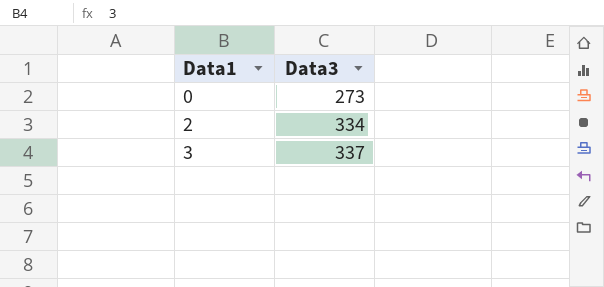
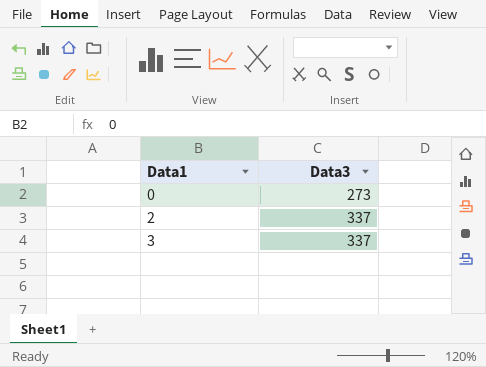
2 | Data3: 334 -> 337

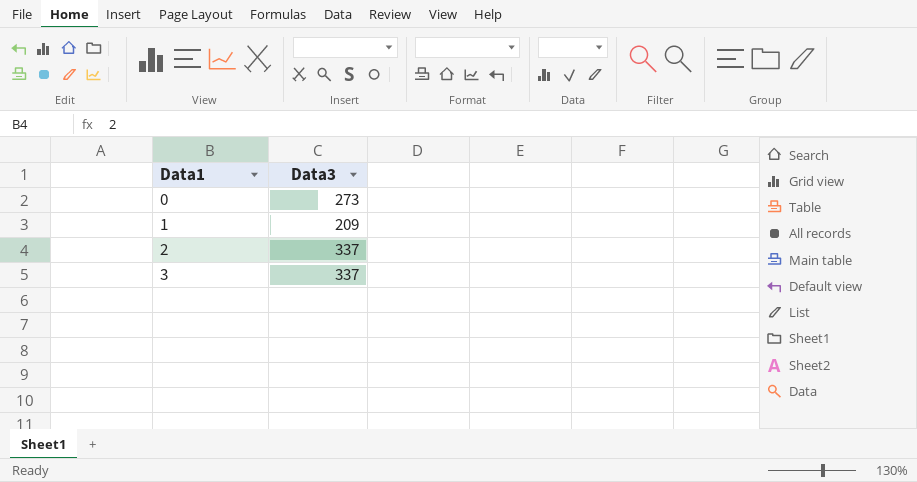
row 1: none -> 209

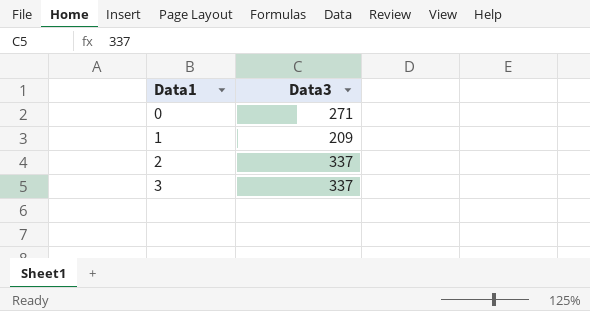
0 | Data3: 273 -> 271

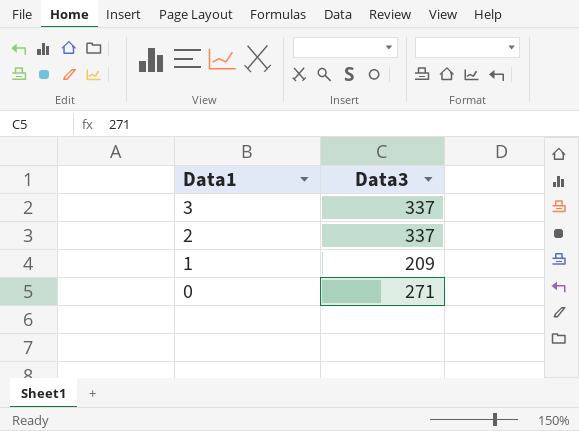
row order: Data1 ascending -> Data1 descending

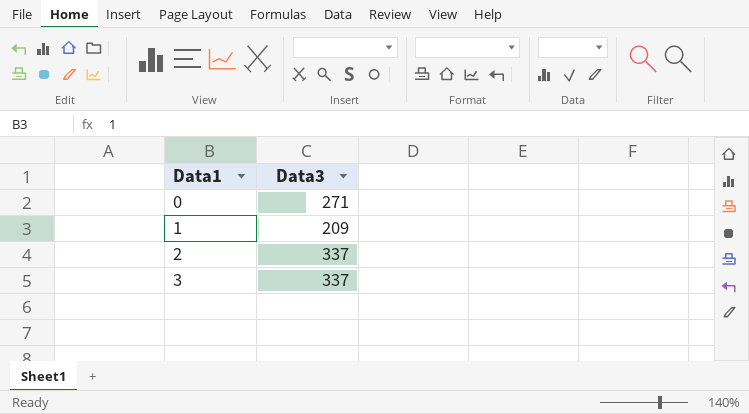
row order: Data1 descending -> Data1 ascending

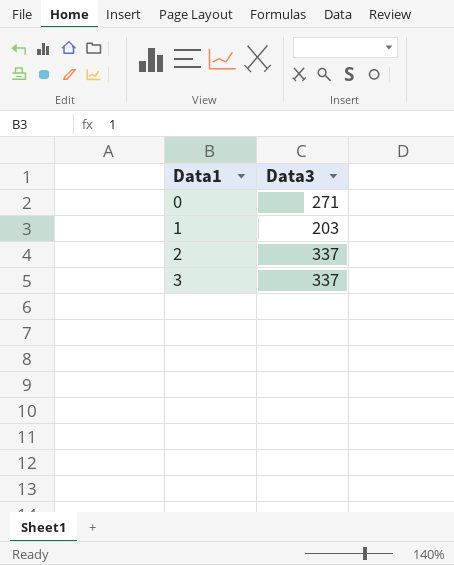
1 | Data3: 209 -> 203

